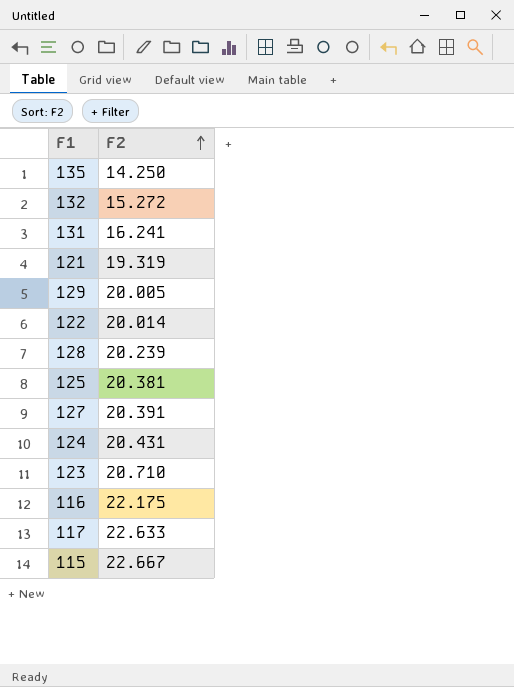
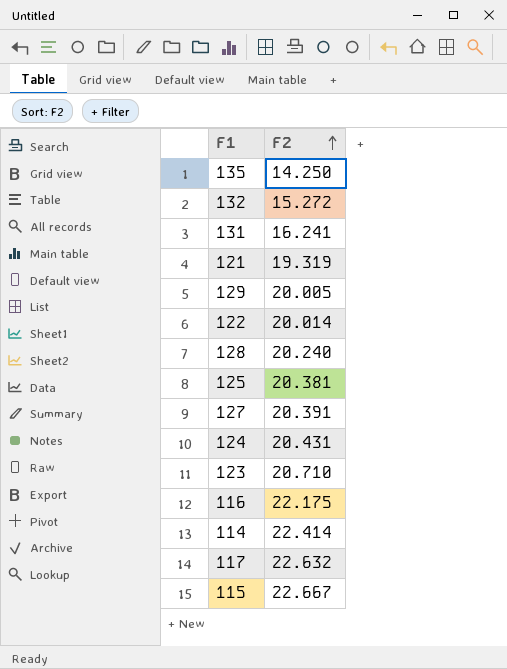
128 | F2: 20.239 -> 20.240
row 114: none -> 22.414
117 | F2: 22.633 -> 22.632

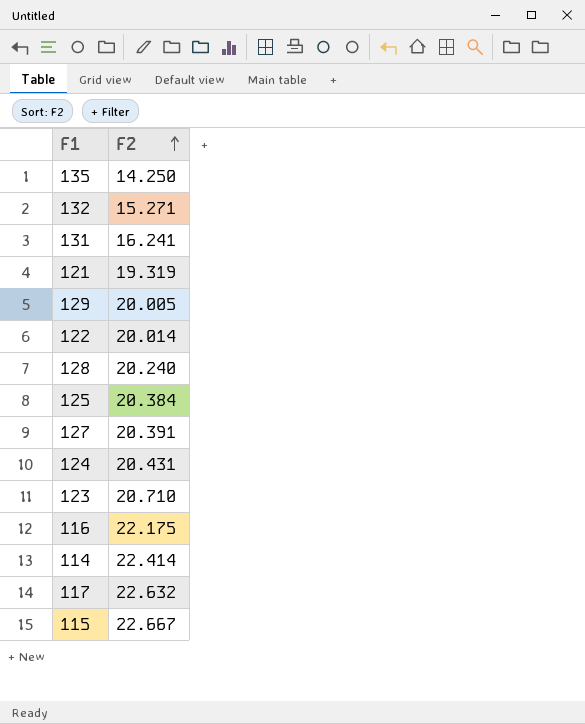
132 | F2: 15.272 -> 15.271
125 | F2: 20.381 -> 20.384

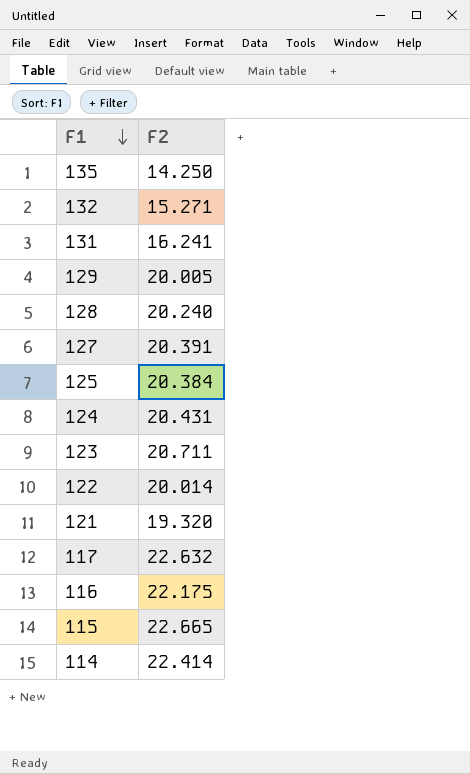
row order: F2 ascending -> F1 descending
123 | F2: 20.710 -> 20.711
121 | F2: 19.319 -> 19.320
115 | F2: 22.667 -> 22.665

